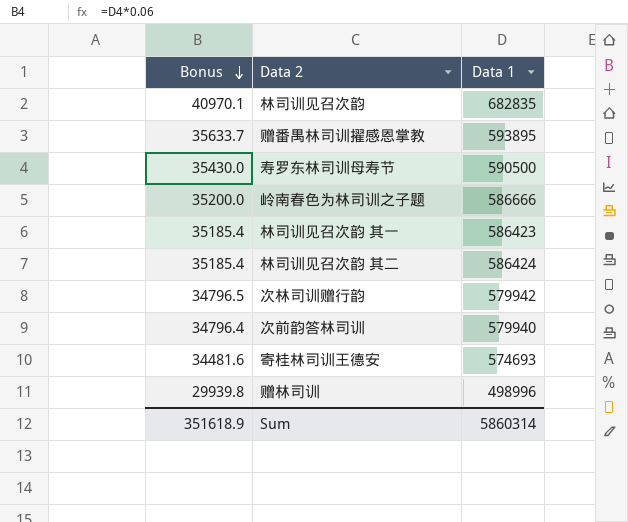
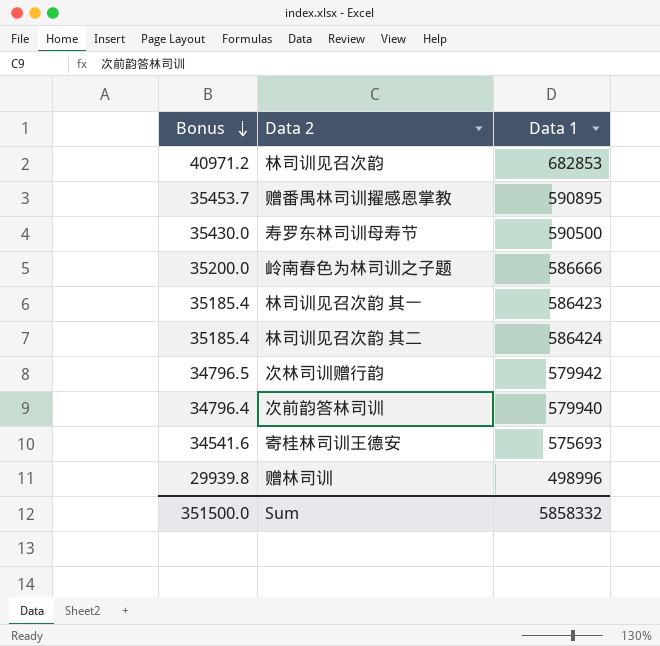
林司训见召次韵 | Bonus: 40970.1 -> 40971.2
林司训见召次韵 | Data 1: 682835 -> 682853
赠番禺林司训擢感恩掌教 | Bonus: 35633.7 -> 35453.7
赠番禺林司训擢感恩掌教 | Data 1: 593895 -> 590895
寄桂林司训王德安 | Bonus: 34481.6 -> 34541.6
寄桂林司训王德安 | Data 1: 574693 -> 575693
Sum | Bonus: 351618.9 -> 351500.0
Sum | Data 1: 5860314 -> 5858332

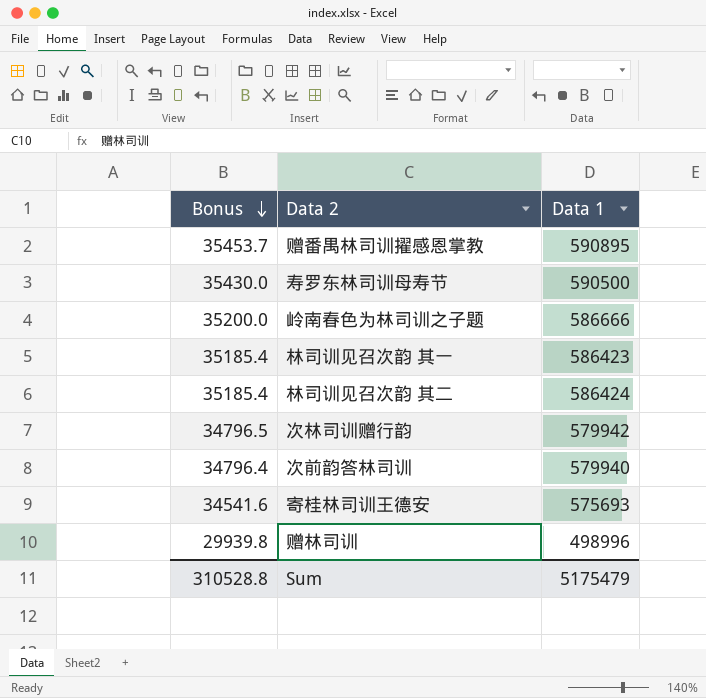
row 林司训见召次韵: 40971.2 | 682853 -> none
Sum | Bonus: 351500.0 -> 310528.8
Sum | Data 1: 5858332 -> 5175479

